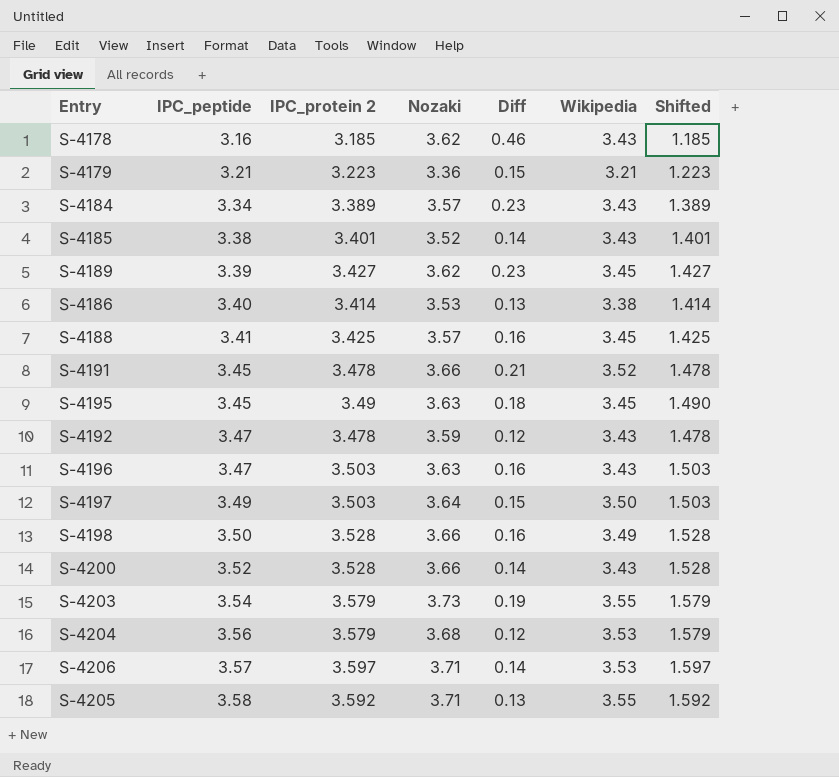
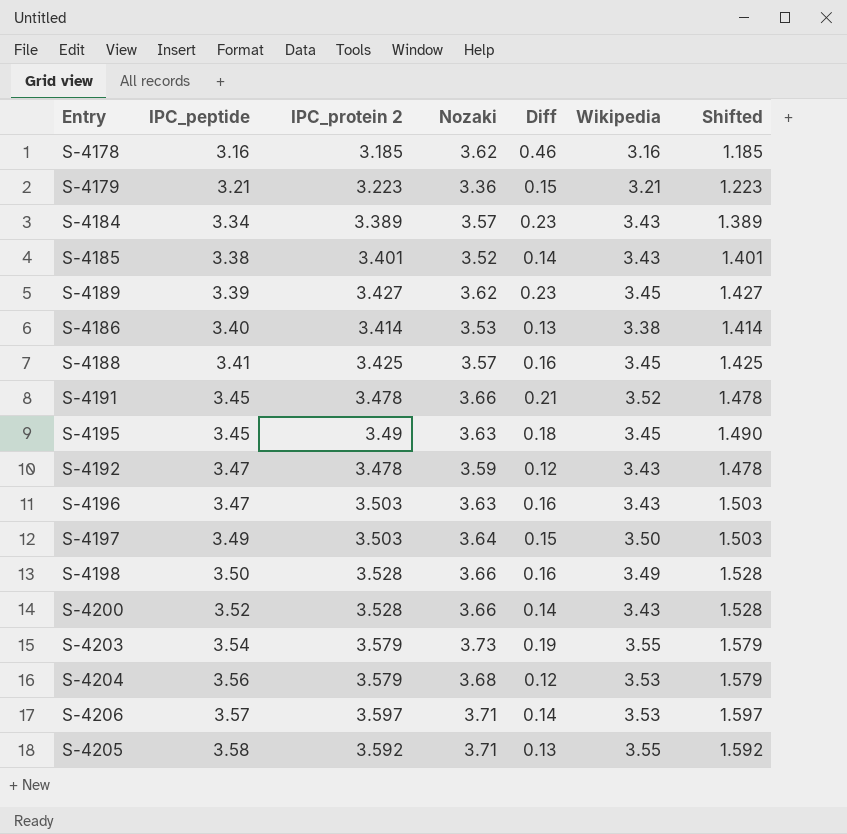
S-4178 | Wikipedia: 3.43 -> 3.16

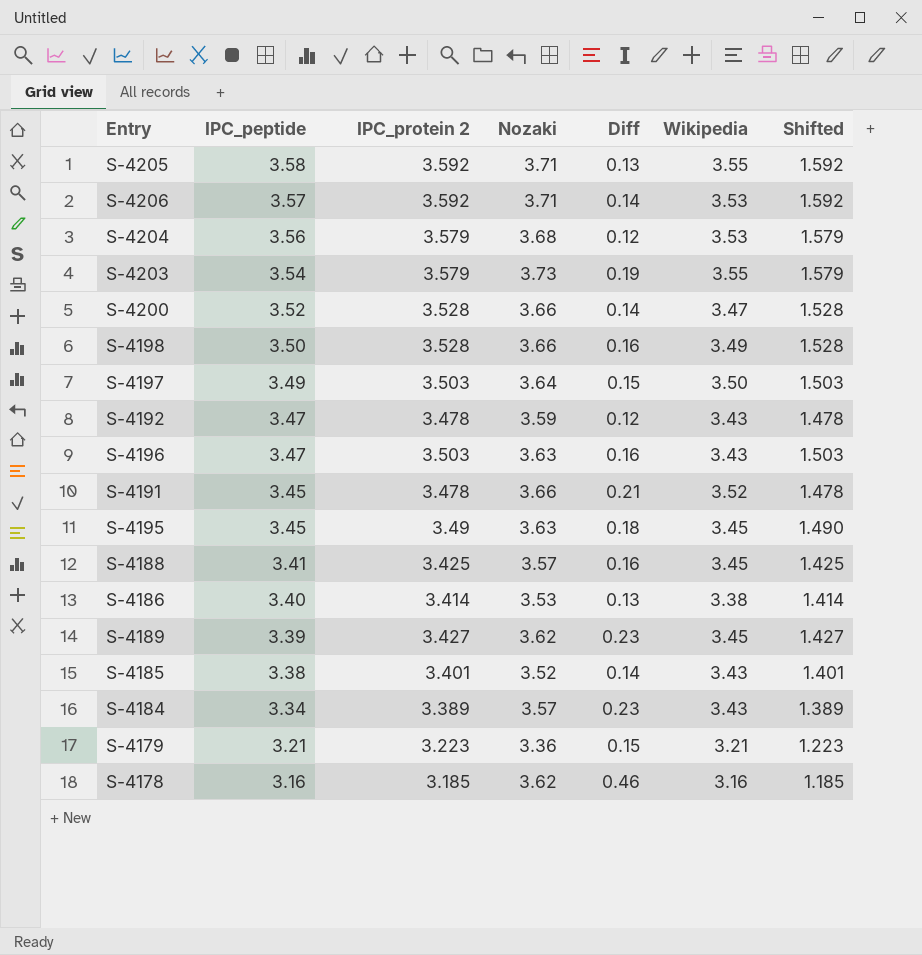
row order: IPC_peptide ascending -> IPC_peptide descending
S-4206 | IPC_protein 2: 3.597 -> 3.592
S-4206 | Shifted: 1.597 -> 1.592
S-4200 | Wikipedia: 3.43 -> 3.47

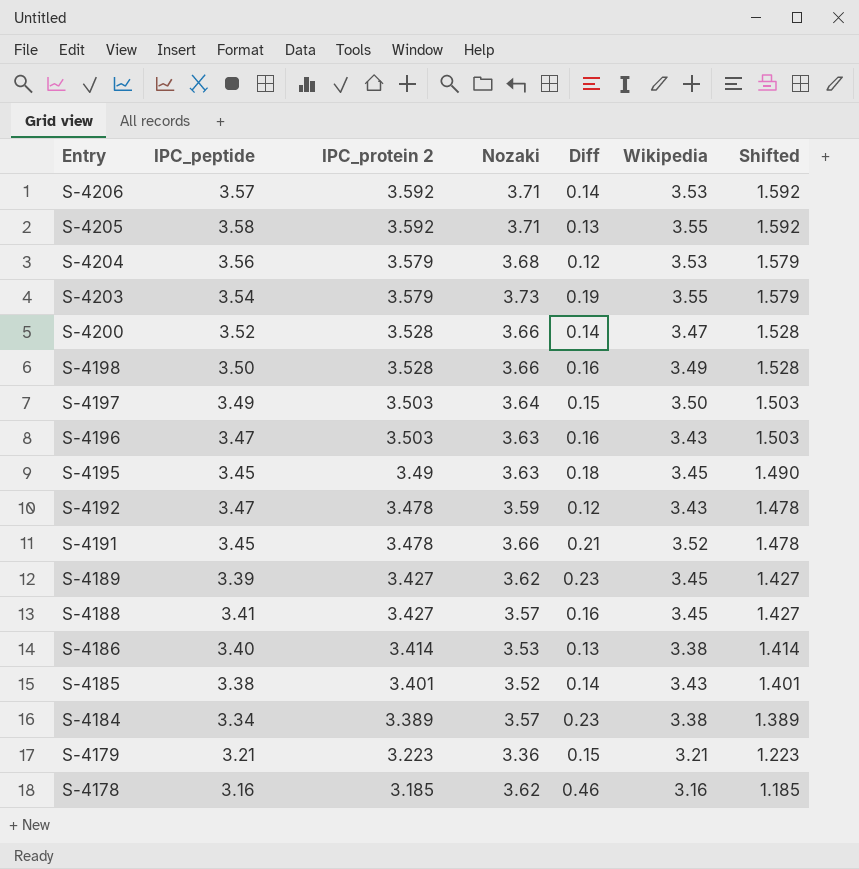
row order: IPC_peptide descending -> Entry descending
S-4188 | IPC_protein 2: 3.425 -> 3.427
S-4188 | Shifted: 1.425 -> 1.427
S-4184 | Wikipedia: 3.43 -> 3.38

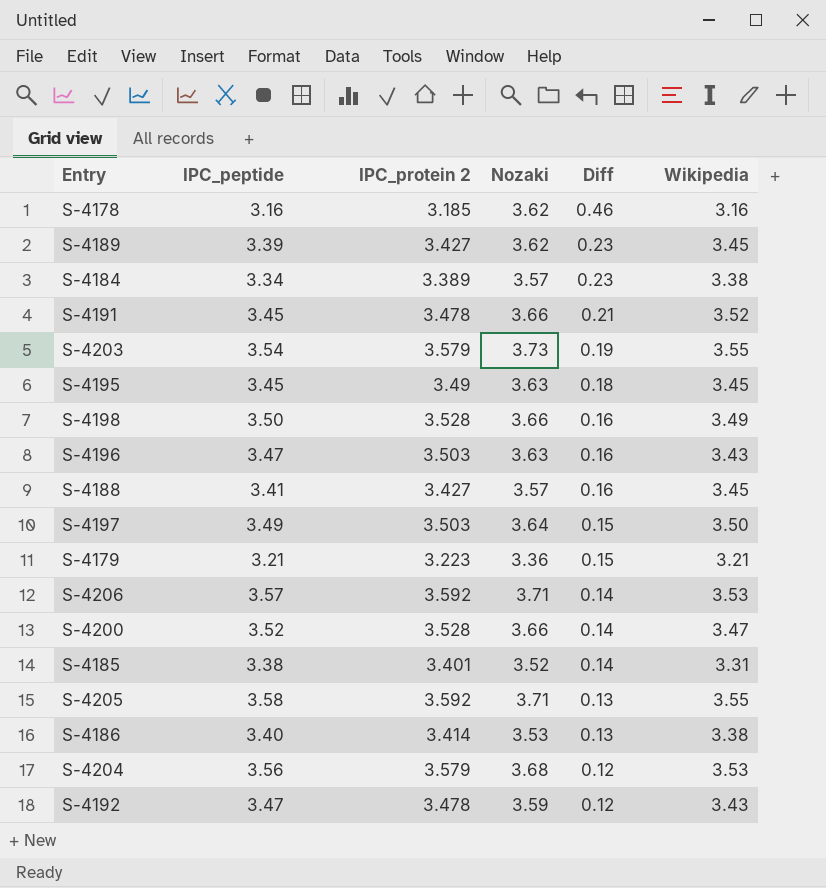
row order: Entry descending -> Diff descending
column Shifted | formula: [IPC_protein 2] - 2 -> none
S-4185 | Wikipedia: 3.43 -> 3.31

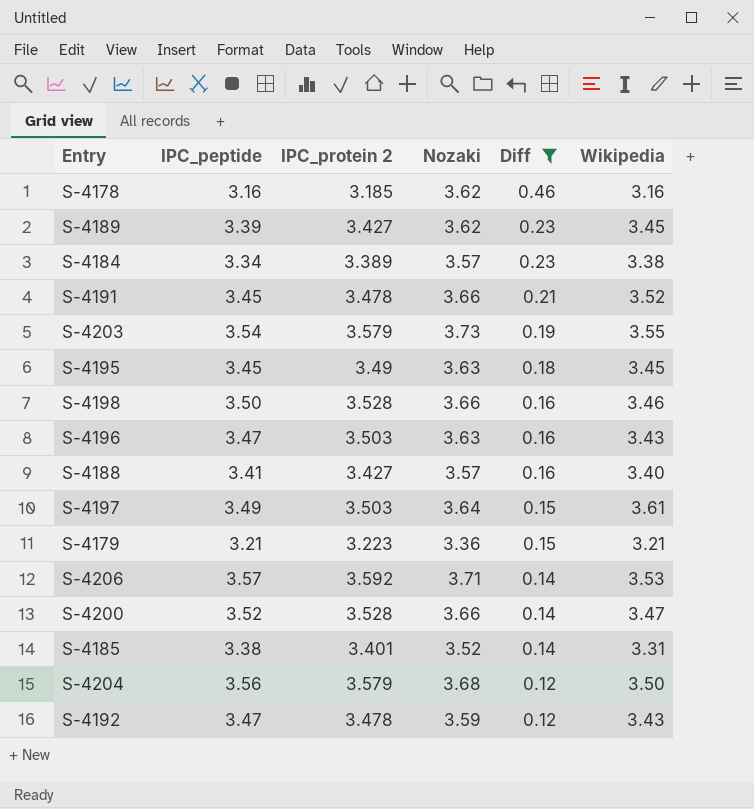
filter: none -> Diff != 0.13
S-4198 | Wikipedia: 3.49 -> 3.46
S-4188 | Wikipedia: 3.45 -> 3.40
S-4197 | Wikipedia: 3.50 -> 3.61
S-4204 | Wikipedia: 3.53 -> 3.50

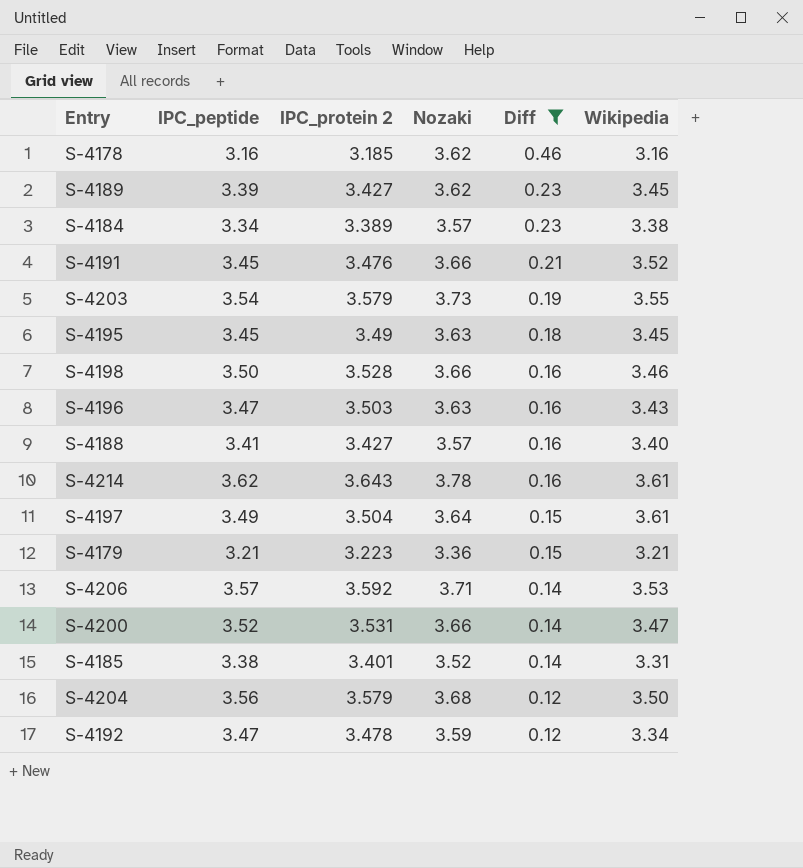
S-4191 | IPC_protein 2: 3.478 -> 3.476
row S-4214: none -> 3.62 | 3.643 | 3.78 | 0.16 | 3.61
S-4197 | IPC_protein 2: 3.503 -> 3.504
S-4200 | IPC_protein 2: 3.528 -> 3.531
S-4192 | Wikipedia: 3.43 -> 3.34

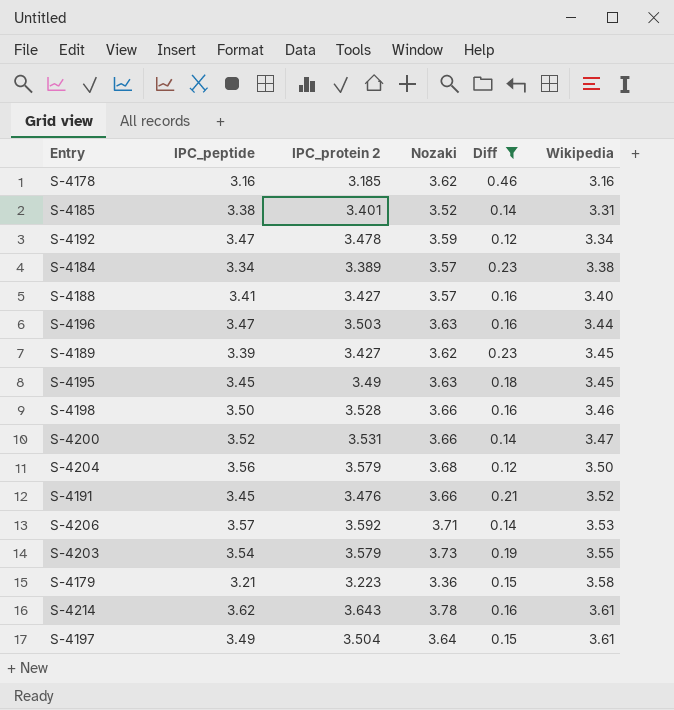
row order: Diff descending -> Wikipedia ascending
S-4196 | Wikipedia: 3.43 -> 3.44
S-4179 | Wikipedia: 3.21 -> 3.58

